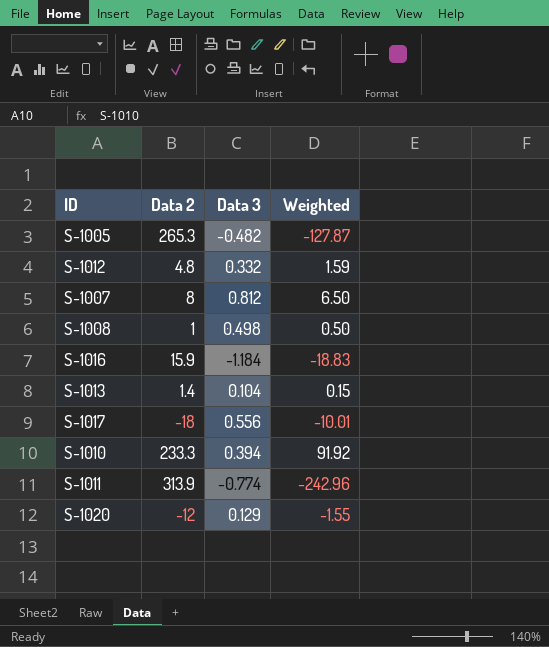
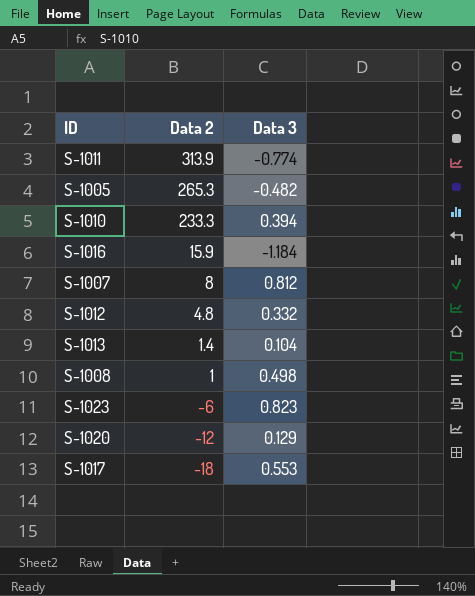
row order: none -> Data 2 descending
column Weighted | formula: [Data 2] * [Data 3] -> none
row S-1023: none -> -6 | 0.823
S-1017 | Data 3: 0.556 -> 0.553

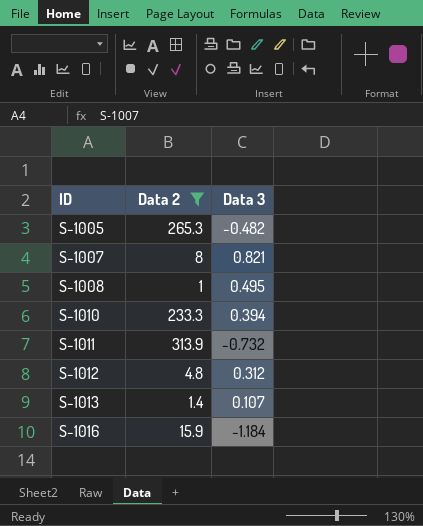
filter: none -> Data 2 >= 1
row order: Data 2 descending -> ID ascending
S-1007 | Data 3: 0.812 -> 0.821
S-1008 | Data 3: 0.498 -> 0.495
S-1011 | Data 3: -0.774 -> -0.732
S-1012 | Data 3: 0.332 -> 0.312
S-1013 | Data 3: 0.104 -> 0.107

